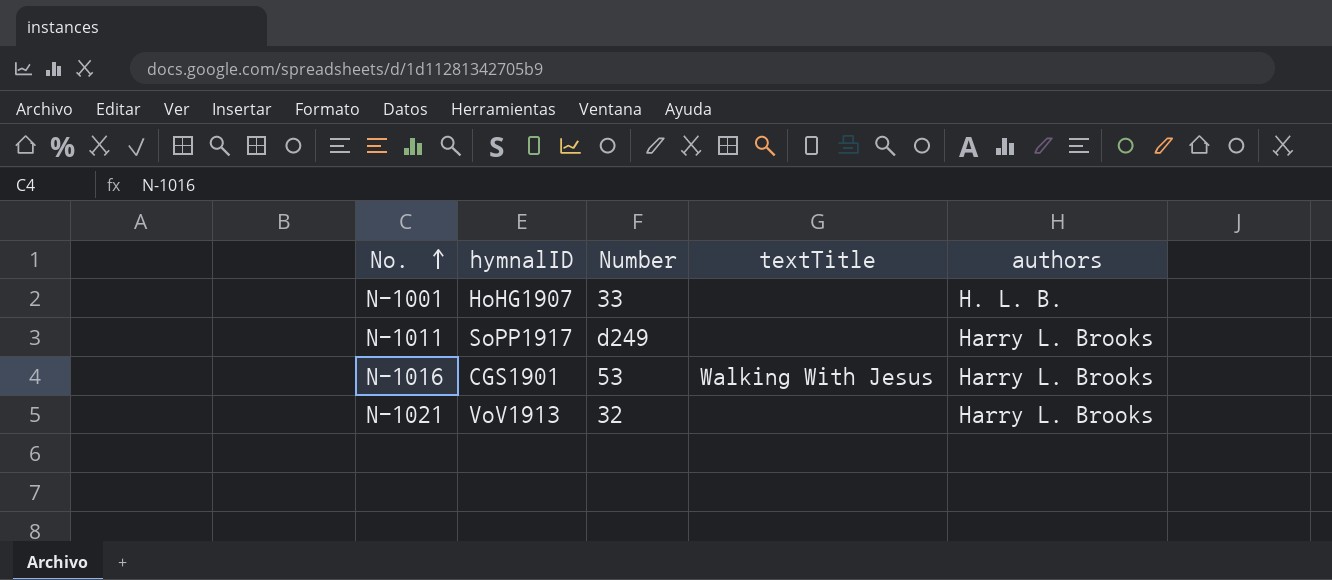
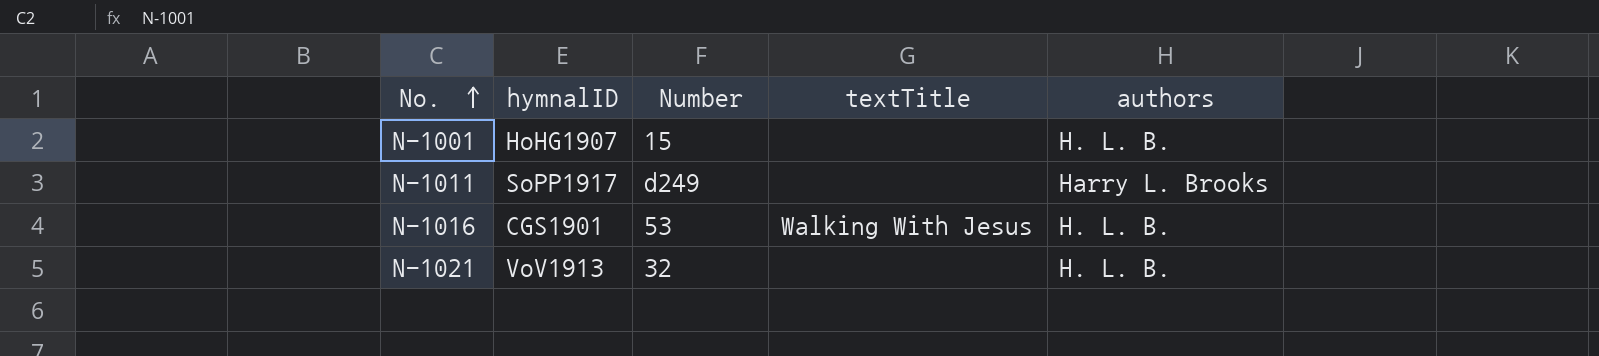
N-1001 | Number: 33 -> 15
N-1016 | authors: Harry L. Brooks -> H. L. B.
N-1021 | authors: Harry L. Brooks -> H. L. B.

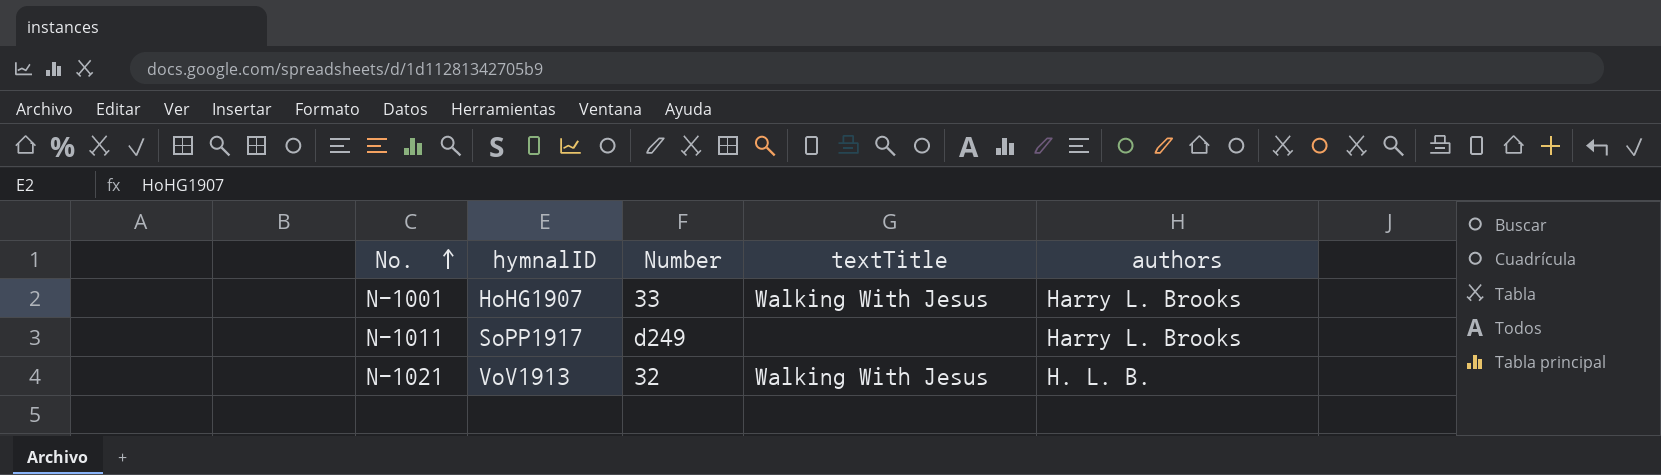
row N-1016: CGS1901 | 53 | Walking With Jesus | H. L. B. -> none
N-1001 | Number: 15 -> 33
N-1001 | textTitle: none -> Walking With Jesus
N-1001 | authors: H. L. B. -> Harry L. Brooks
N-1021 | textTitle: none -> Walking With Jesus

